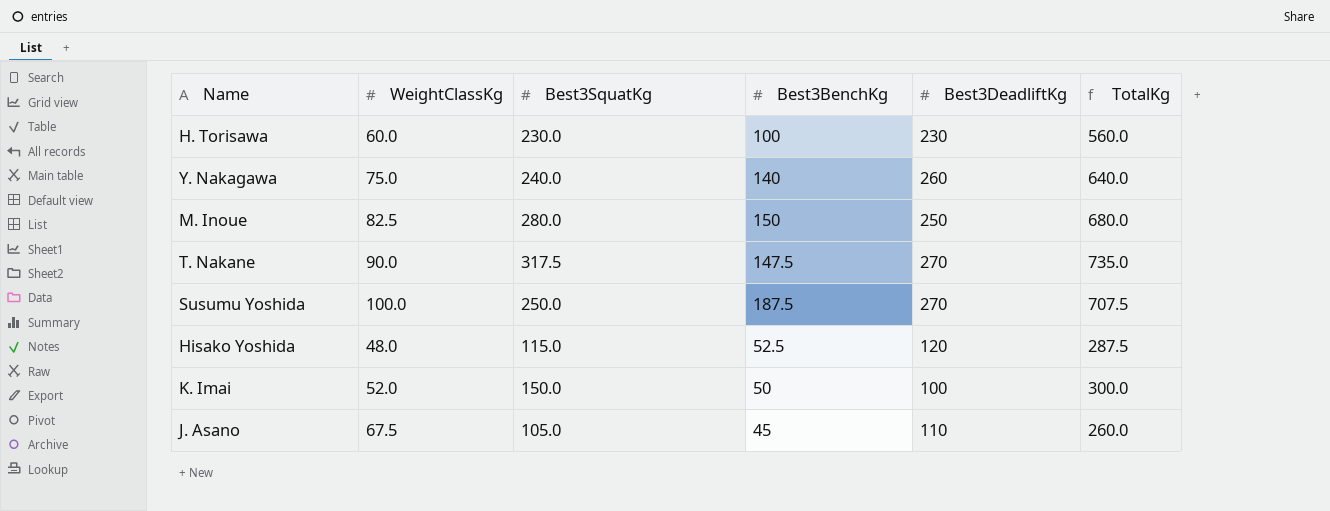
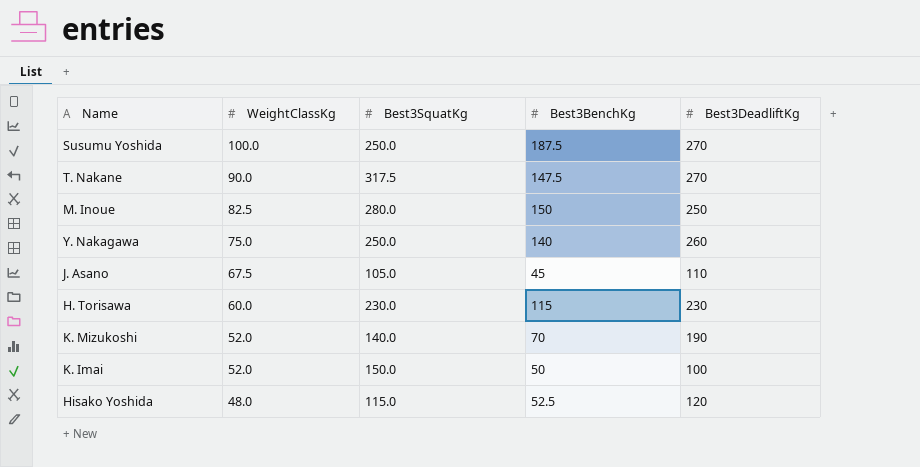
row order: none -> WeightClassKg descending
column TotalKg | formula: [Best3SquatKg] + [Best3BenchKg] + [Best3DeadliftKg] -> none
Y. Nakagawa | Best3SquatKg: 240.0 -> 250.0
H. Torisawa | Best3BenchKg: 100 -> 115
row K. Mizukoshi: none -> 52.0 | 140.0 | 70 | 190

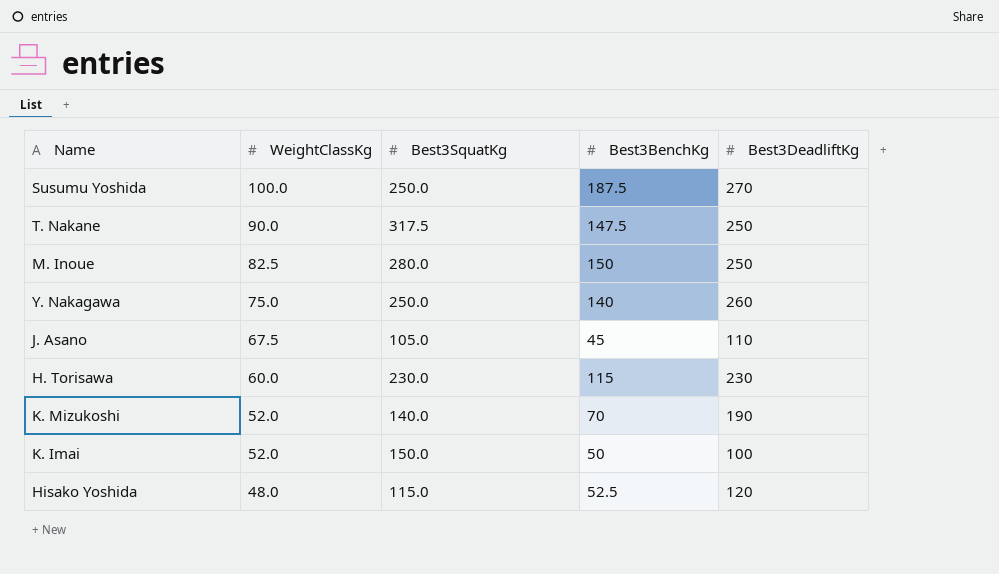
T. Nakane | Best3DeadliftKg: 270 -> 250

